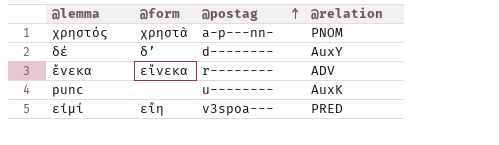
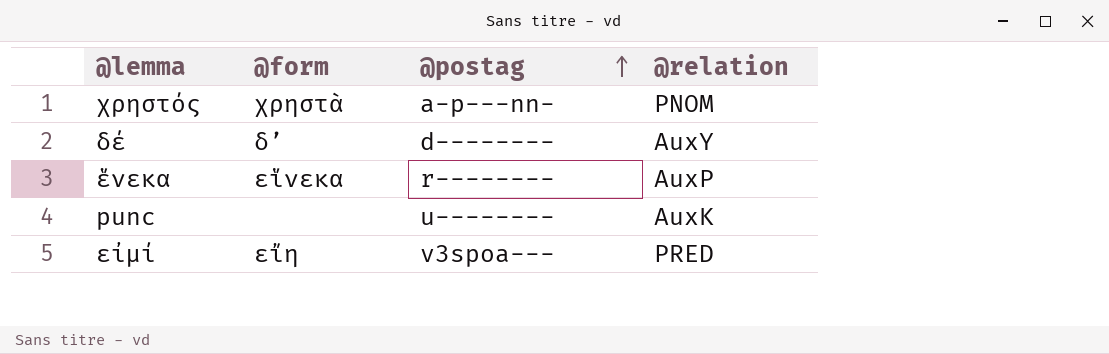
ἕνεκα | @relation: ADV -> AuxP

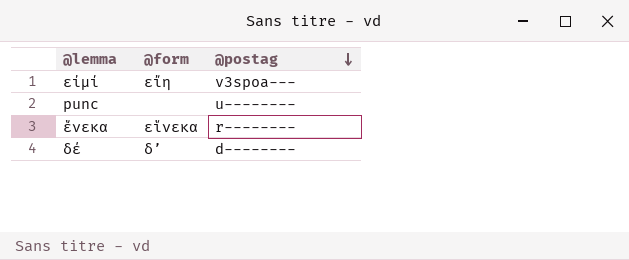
row order: @postag ascending -> @postag descending
column @relation | position: 4 -> none
row χρηστός: χρηστὰ | a-p---nn- | PNOM -> none

